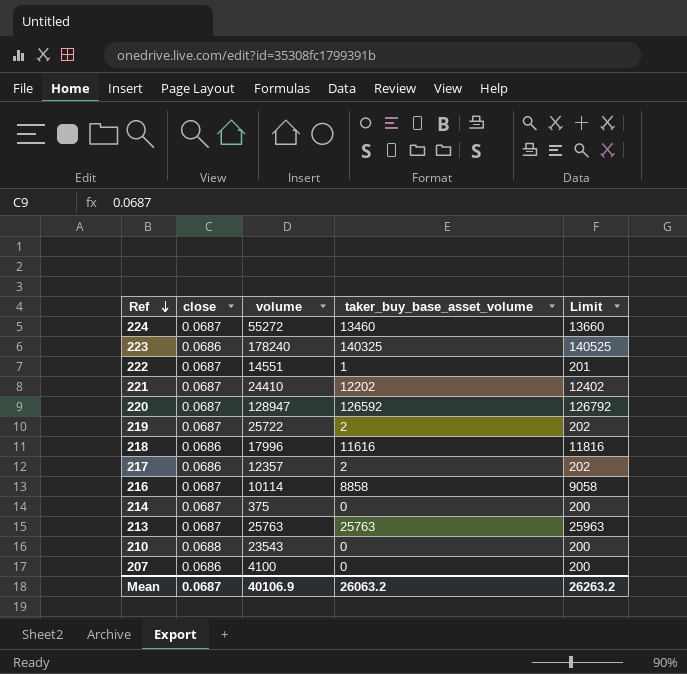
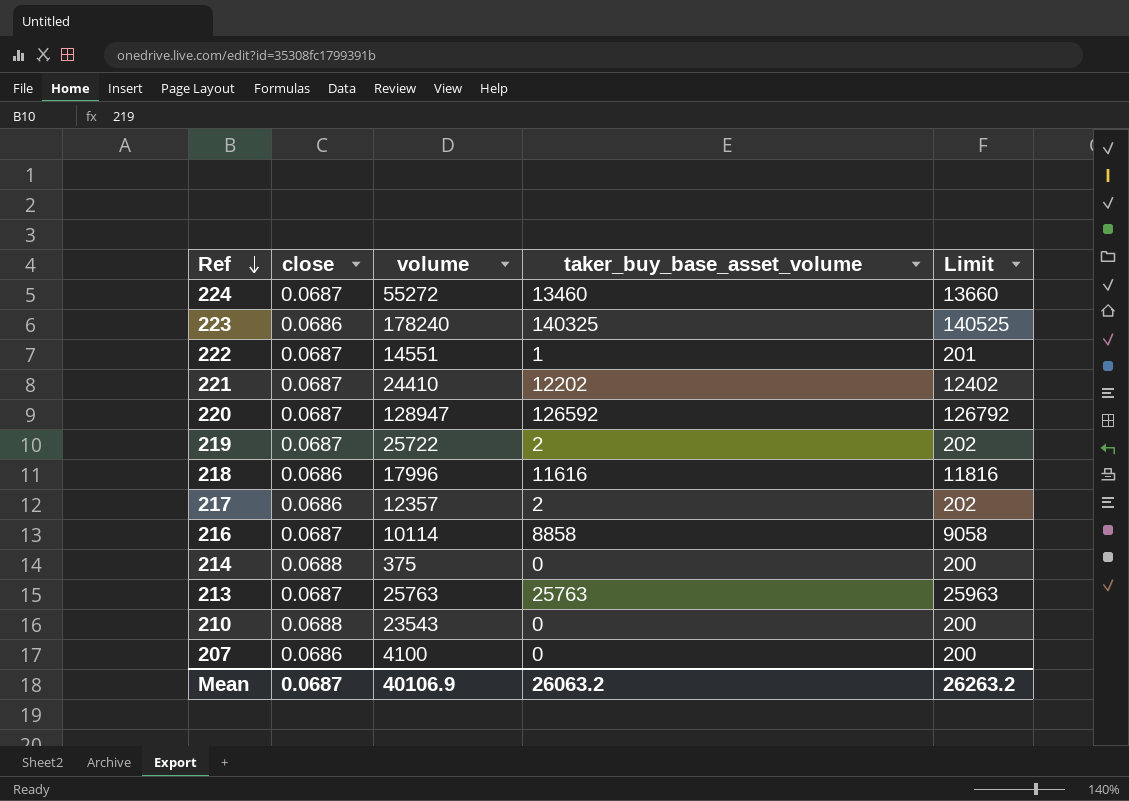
214 | close: 0.0687 -> 0.0688

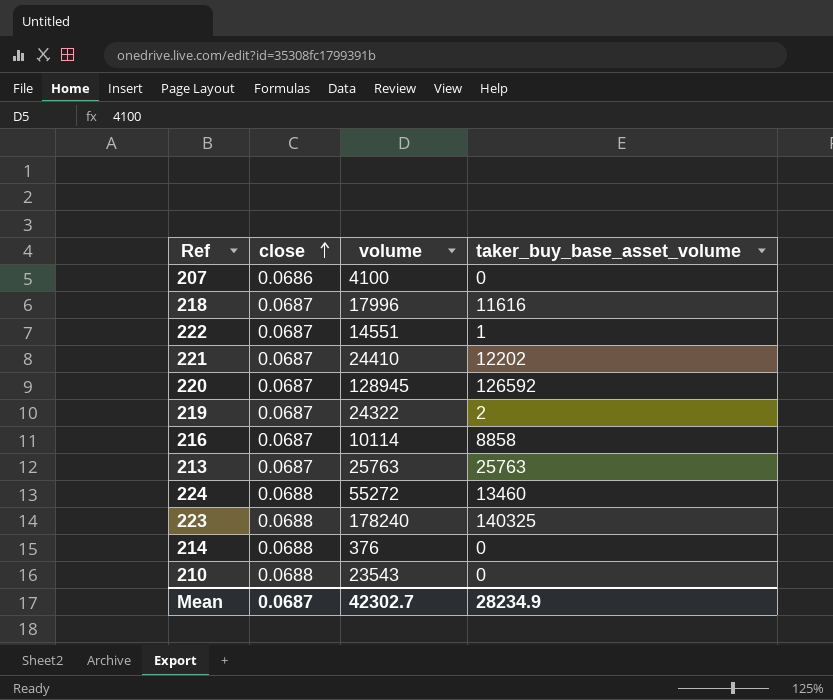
row order: Ref descending -> close ascending
column Limit | formula: [taker_buy_base_asset_volume] + 200 -> none
row 217: 0.0686 | 12357 | 2 | 202 -> none
218 | close: 0.0686 -> 0.0687
220 | volume: 128947 -> 128945
219 | volume: 25722 -> 24322
224 | close: 0.0687 -> 0.0688
223 | close: 0.0686 -> 0.0688
214 | volume: 375 -> 376
Mean | volume: 40106.9 -> 42302.7
Mean | taker_buy_base_asset_volume: 26063.2 -> 28234.9

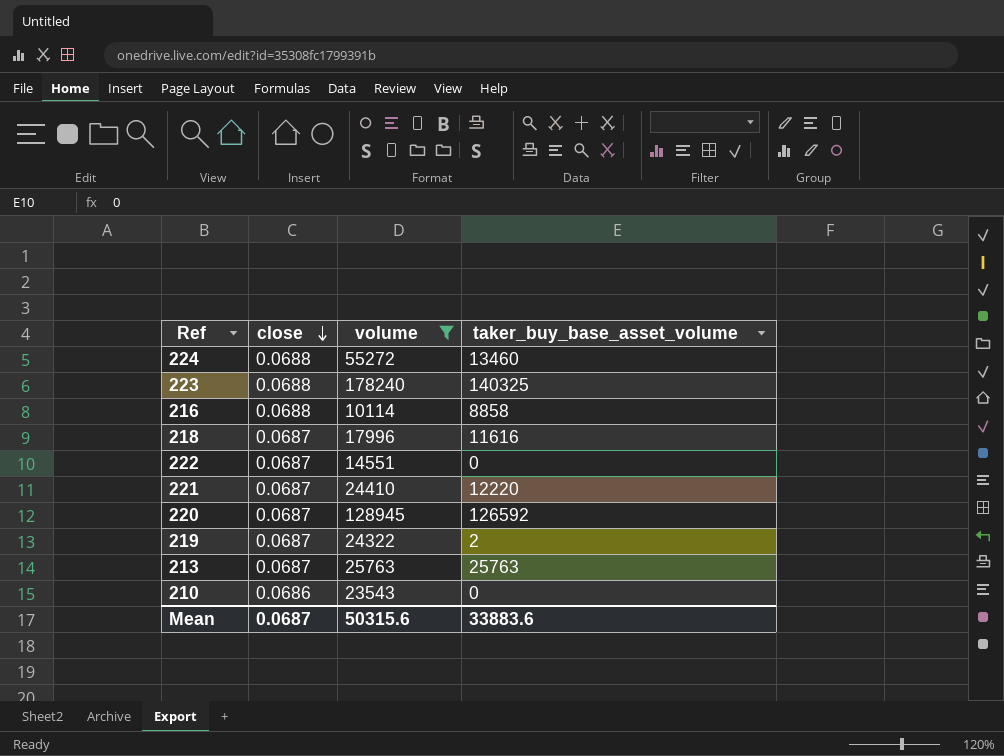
filter: none -> volume >= 10114
row order: close ascending -> close descending
216 | close: 0.0687 -> 0.0688
222 | taker_buy_base_asset_volume: 1 -> 0
221 | taker_buy_base_asset_volume: 12202 -> 12220
210 | close: 0.0688 -> 0.0686
Mean | volume: 42302.7 -> 50315.6
Mean | taker_buy_base_asset_volume: 28234.9 -> 33883.6

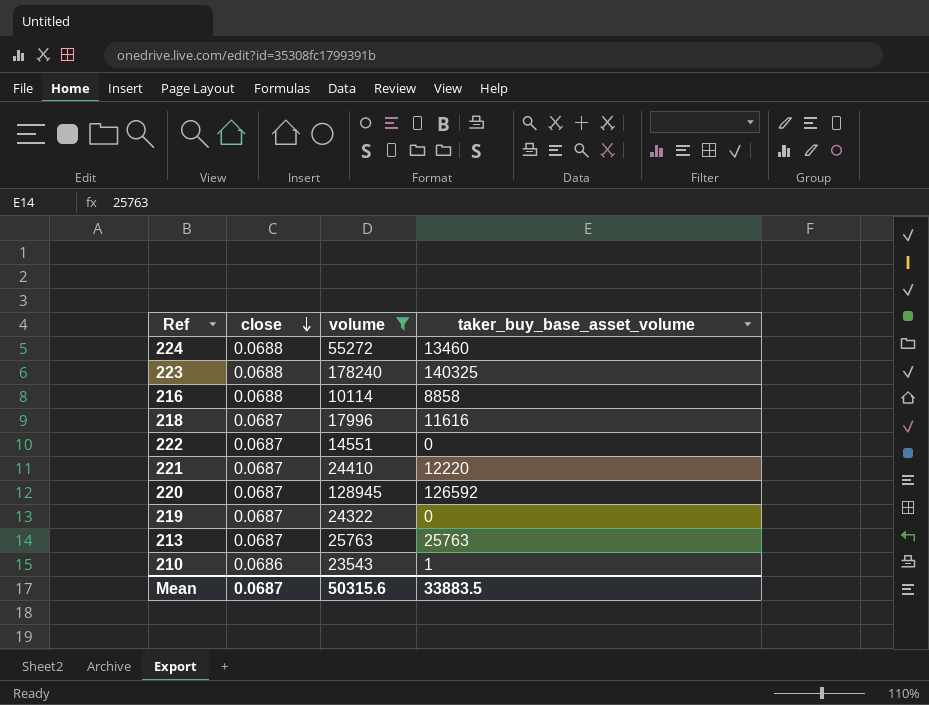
219 | taker_buy_base_asset_volume: 2 -> 0
210 | taker_buy_base_asset_volume: 0 -> 1
Mean | taker_buy_base_asset_volume: 33883.6 -> 33883.5

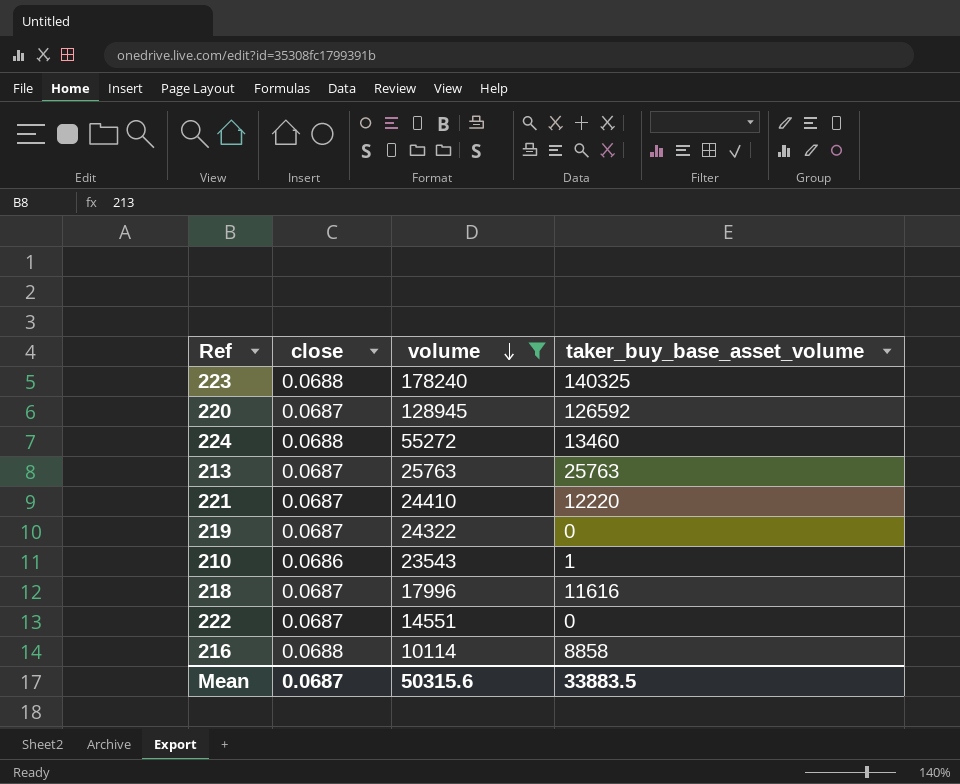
row order: close descending -> volume descending

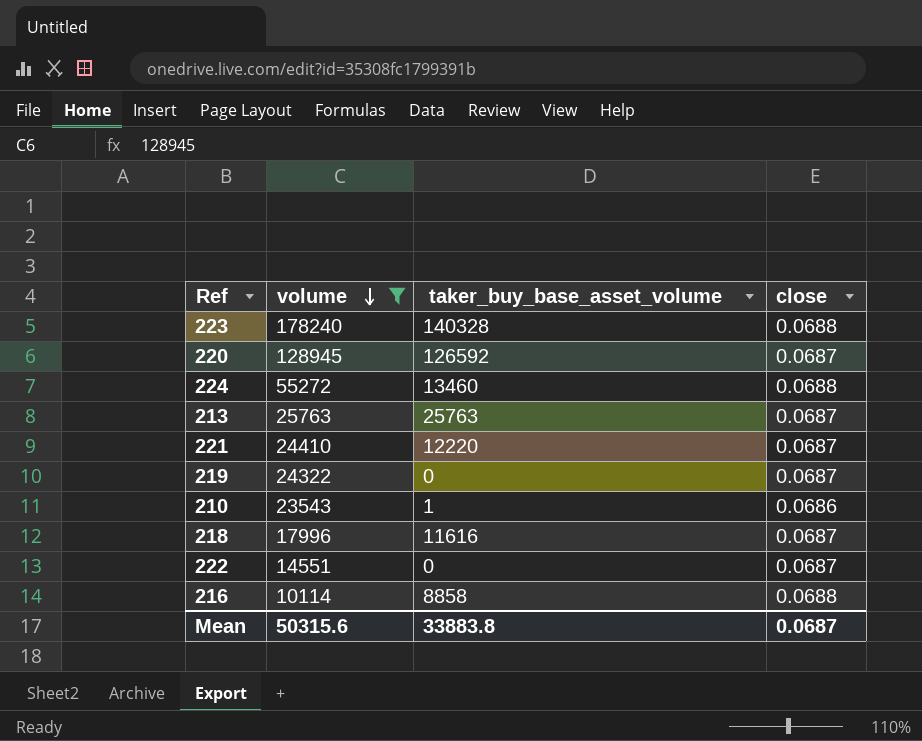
column close | position: 2 -> 4
223 | taker_buy_base_asset_volume: 140325 -> 140328
Mean | taker_buy_base_asset_volume: 33883.5 -> 33883.8

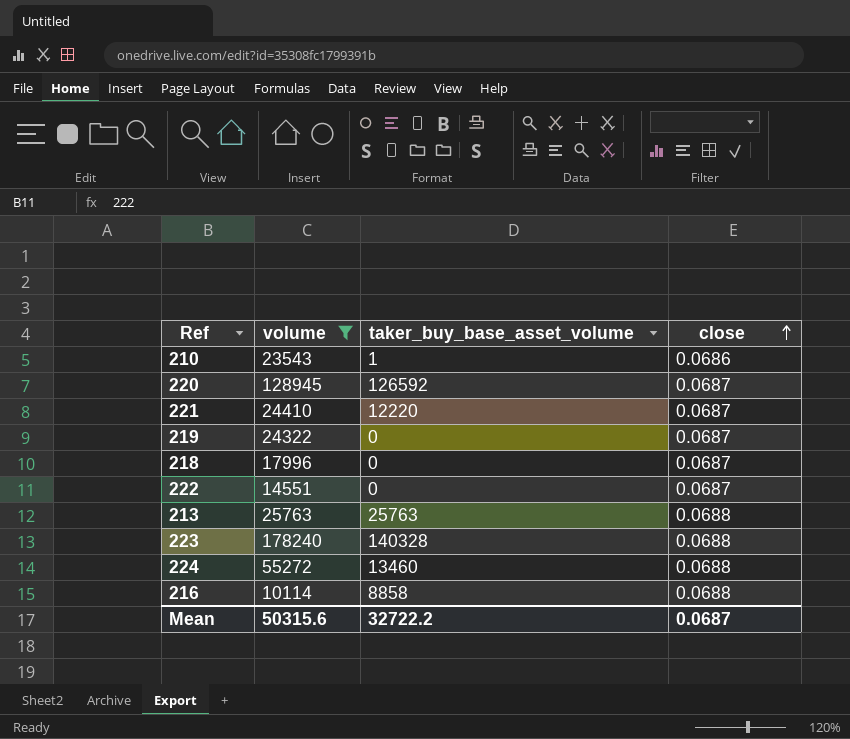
row order: volume descending -> close ascending
218 | taker_buy_base_asset_volume: 11616 -> 0
213 | close: 0.0687 -> 0.0688
Mean | taker_buy_base_asset_volume: 33883.8 -> 32722.2

